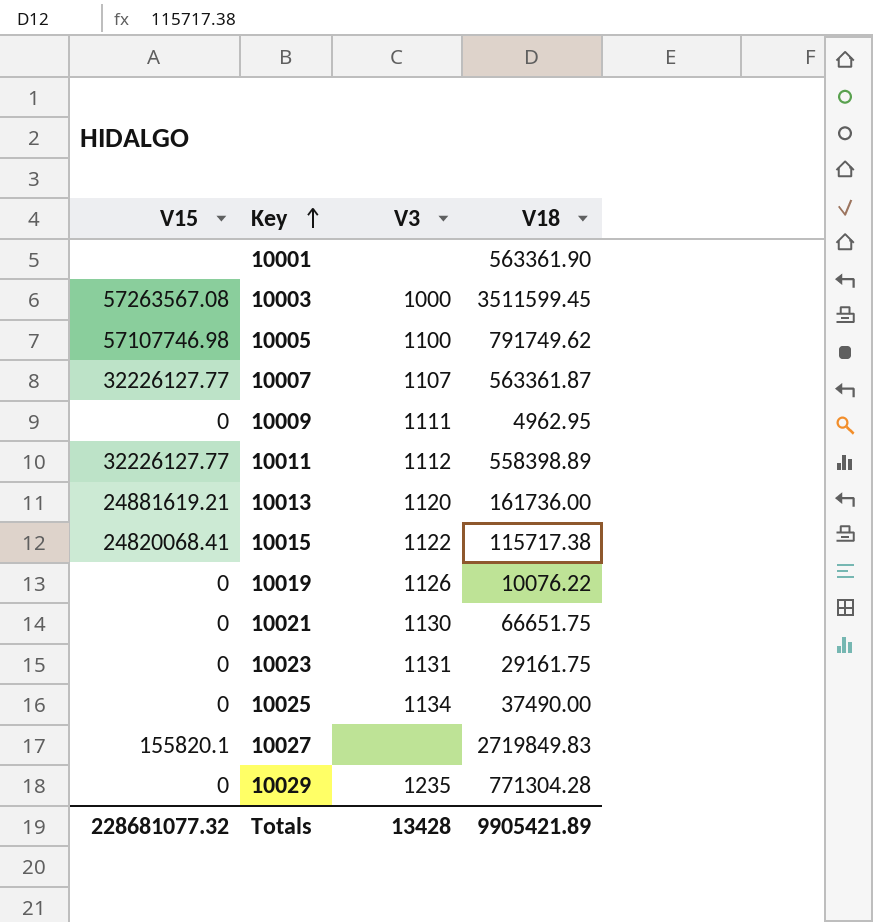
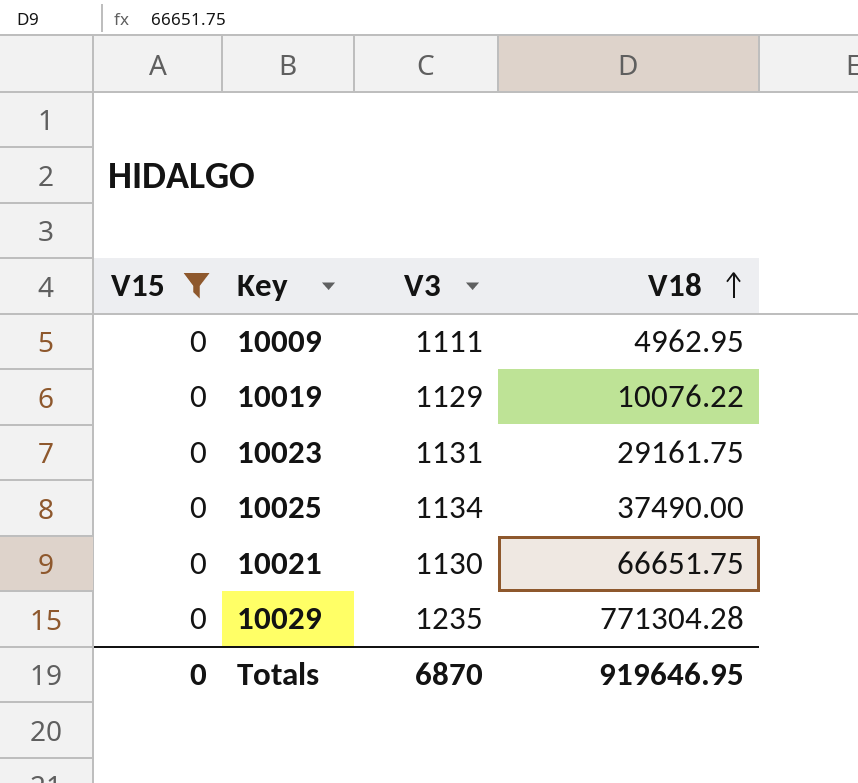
filter: none -> V15 = 0
row order: Key ascending -> V18 ascending
10019 | V3: 1126 -> 1129
Totals | V15: 228681077.32 -> 0
Totals | V3: 13428 -> 6870
Totals | V18: 9905421.89 -> 919646.95

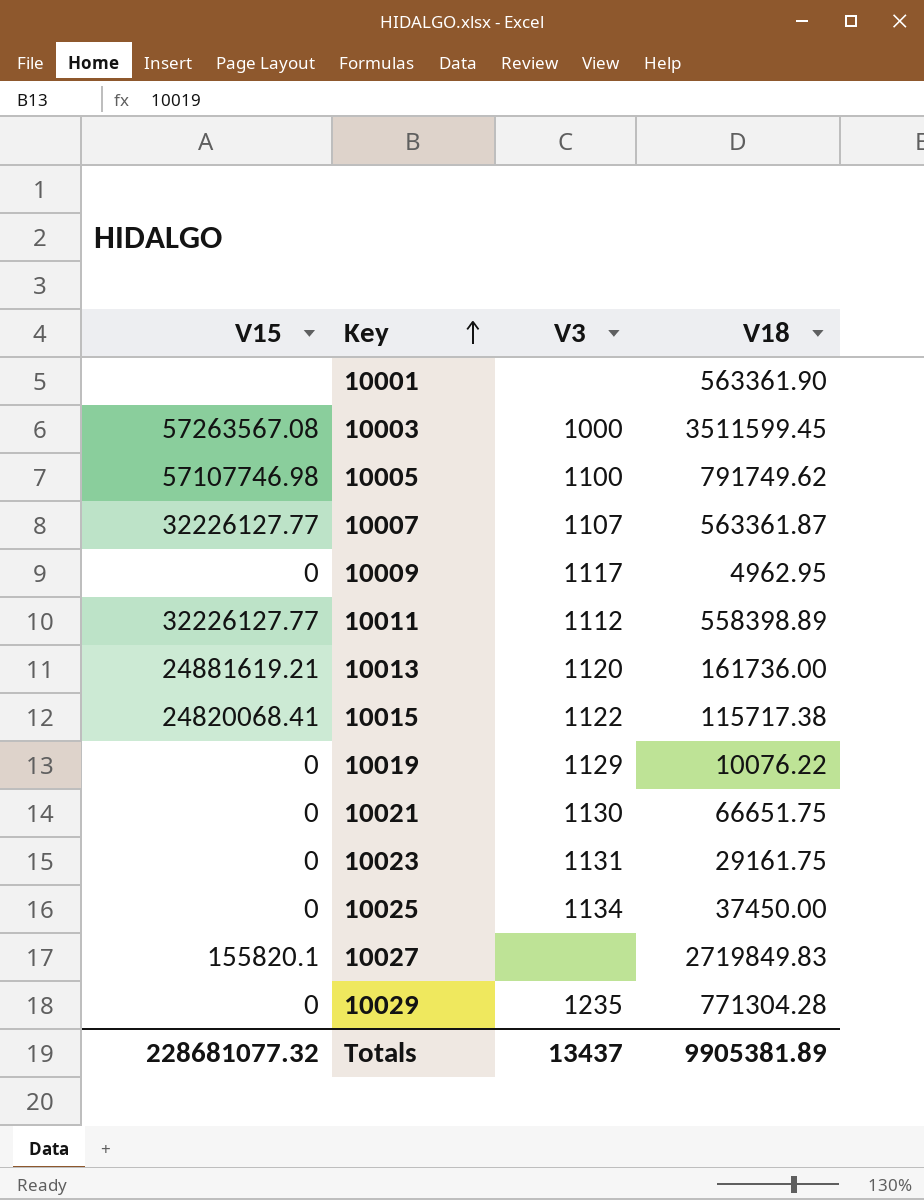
filter: V15 = 0 -> none
row order: V18 ascending -> Key ascending
10009 | V3: 1111 -> 1117
10025 | V18: 37490.00 -> 37450.00
Totals | V15: 0 -> 228681077.32
Totals | V3: 6870 -> 13437
Totals | V18: 919646.95 -> 9905381.89

